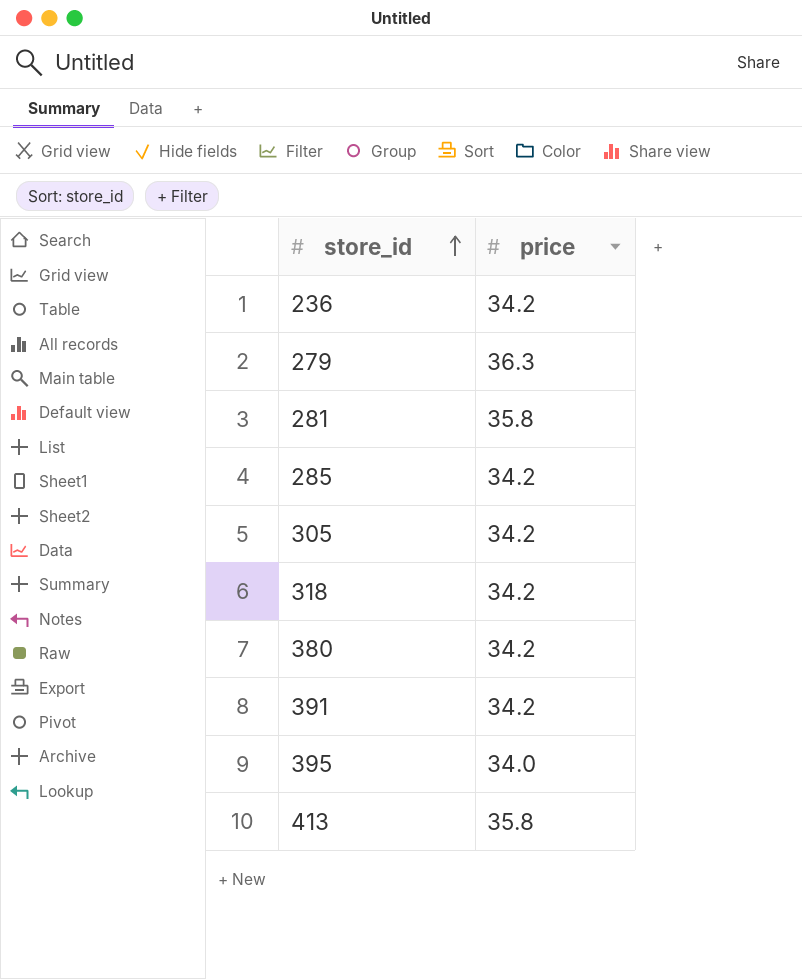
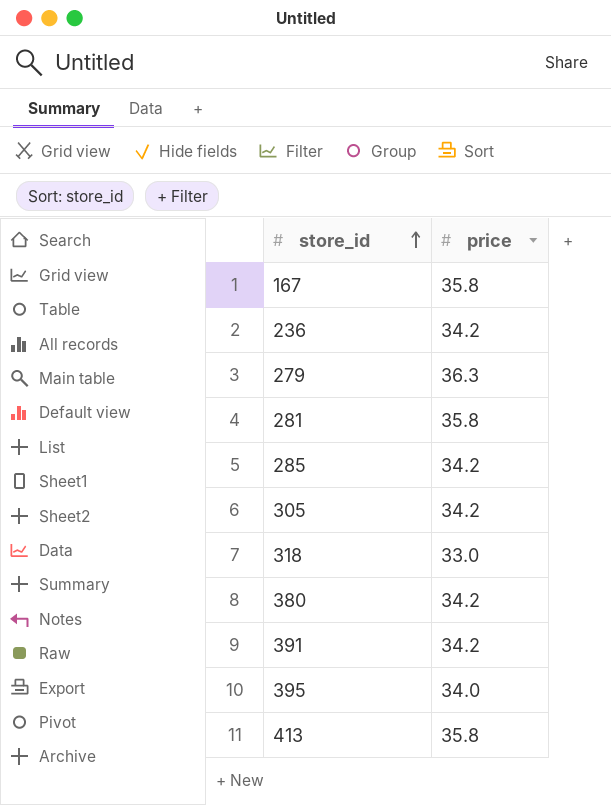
row 167: none -> 35.8
318 | price: 34.2 -> 33.0

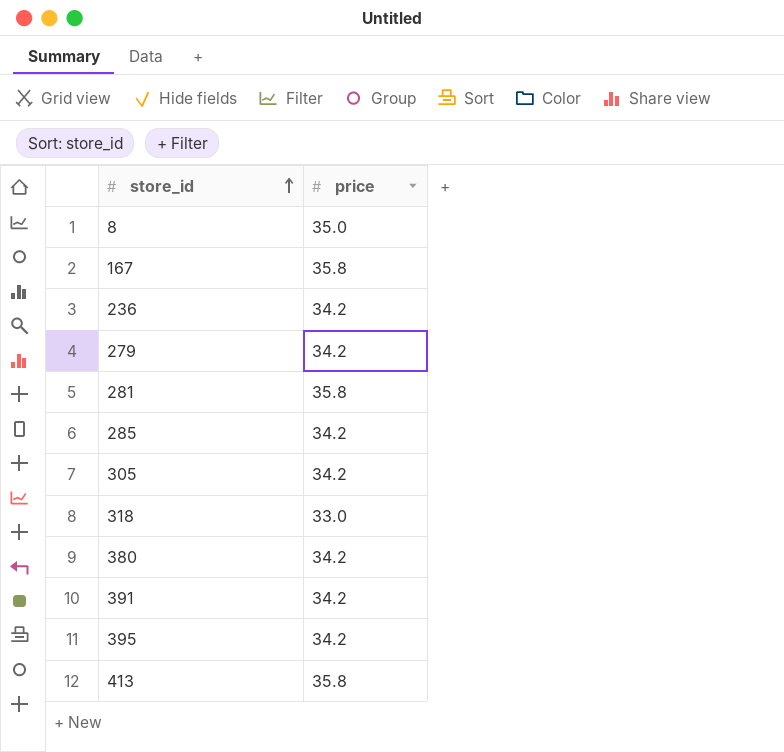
row 8: none -> 35.0
279 | price: 36.3 -> 34.2
395 | price: 34.0 -> 34.2

